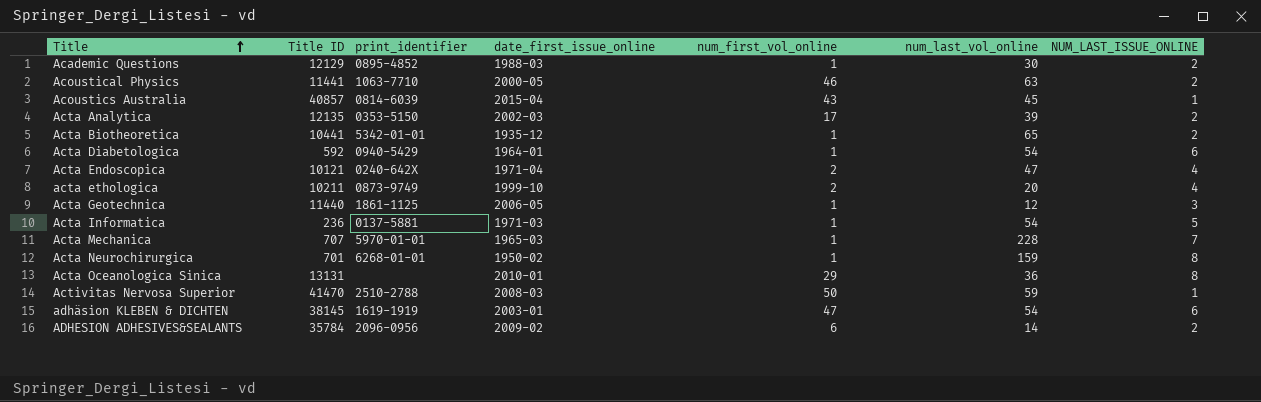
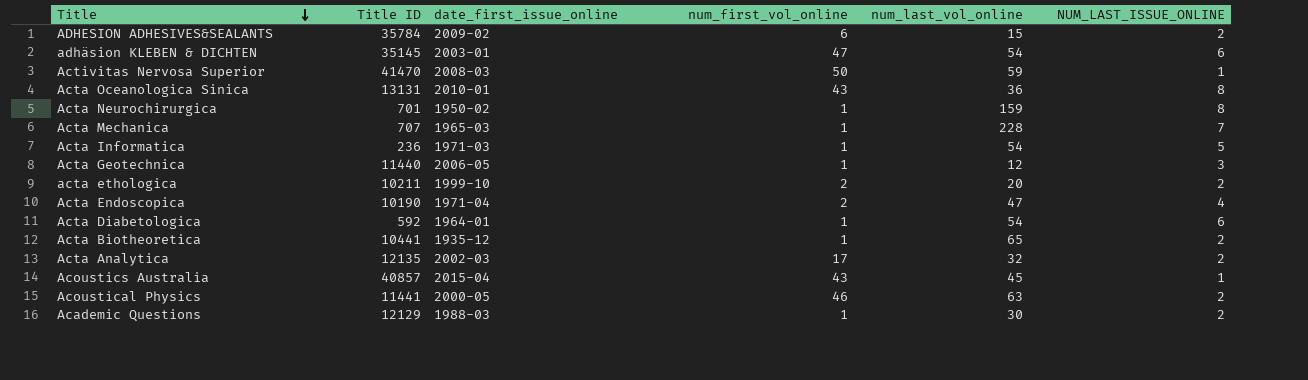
row order: Title ascending -> Title descending
column print_identifier | position: 3 -> none
ADHESION ADHESIVES&SEALANTS | num_last_vol_online: 14 -> 15
adhäsion KLEBEN & DICHTEN | Title ID: 38145 -> 35145
Acta Oceanologica Sinica | num_first_vol_online: 29 -> 43
acta ethologica | NUM_LAST_ISSUE_ONLINE: 4 -> 2
Acta Endoscopica | Title ID: 10121 -> 10190
Acta Analytica | num_last_vol_online: 39 -> 32

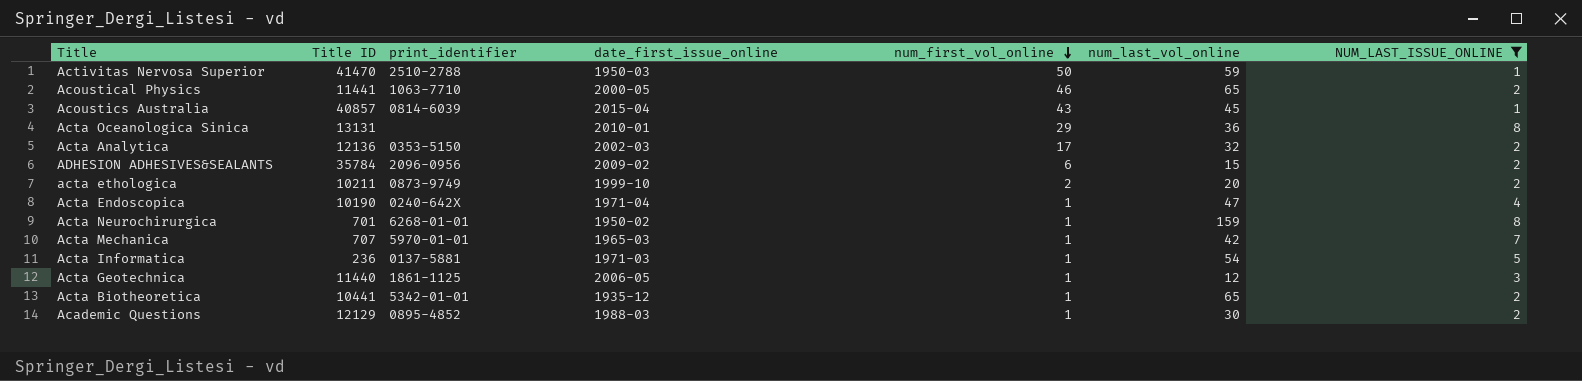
filter: none -> NUM_LAST_ISSUE_ONLINE != 6
row order: Title descending -> num_first_vol_online descending
column print_identifier | position: none -> 3
Activitas Nervosa Superior | date_first_issue_online: 2008-03 -> 1950-03
Acoustical Physics | num_last_vol_online: 63 -> 65
Acta Oceanologica Sinica | num_first_vol_online: 43 -> 29
Acta Analytica | Title ID: 12135 -> 12136
Acta Endoscopica | num_first_vol_online: 2 -> 1
Acta Mechanica | num_last_vol_online: 228 -> 42

